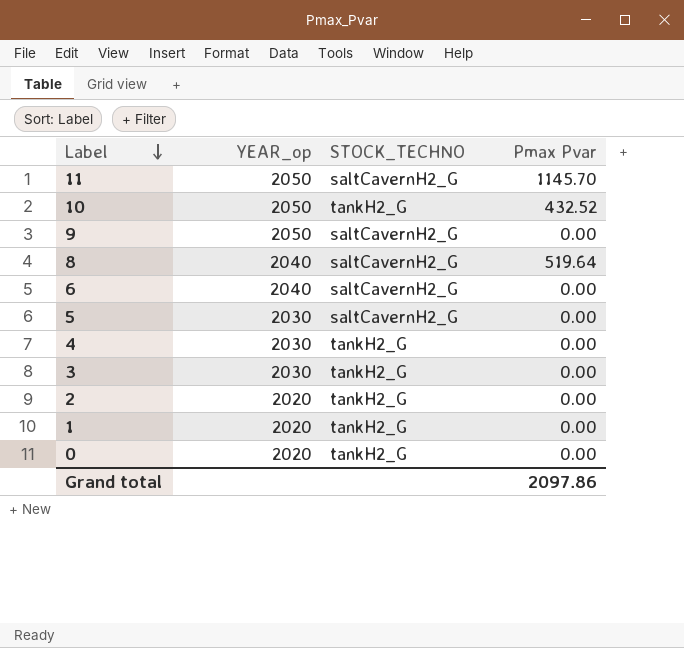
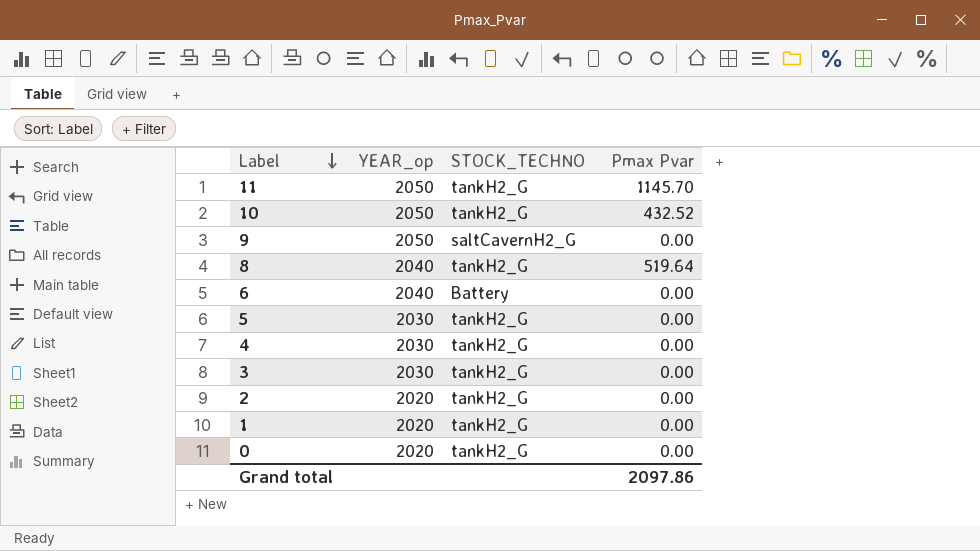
11 | STOCK_TECHNO: saltCavernH2_G -> tankH2_G
8 | STOCK_TECHNO: saltCavernH2_G -> tankH2_G
6 | STOCK_TECHNO: saltCavernH2_G -> Battery
5 | STOCK_TECHNO: saltCavernH2_G -> tankH2_G

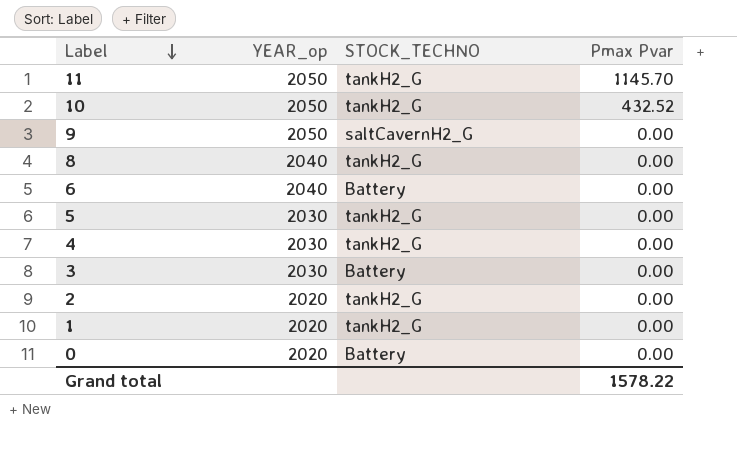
8 | Pmax Pvar: 519.64 -> 0.00
3 | STOCK_TECHNO: tankH2_G -> Battery
0 | STOCK_TECHNO: tankH2_G -> Battery
Grand total | Pmax Pvar: 2097.86 -> 1578.22

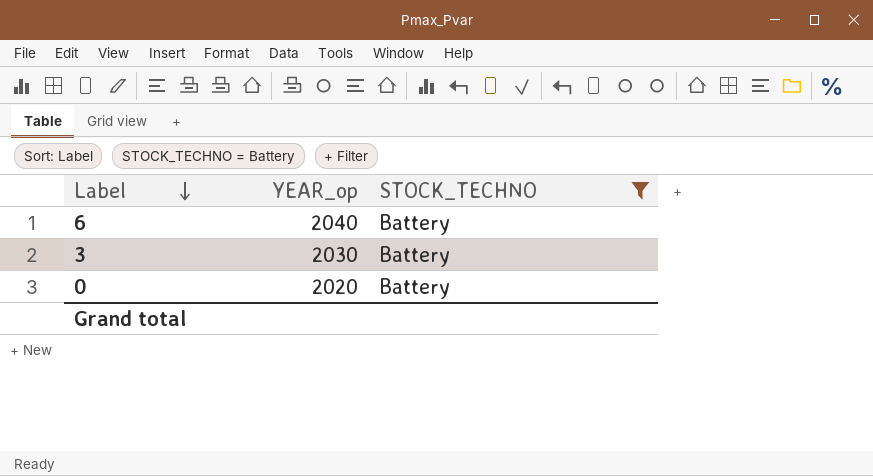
filter: none -> STOCK_TECHNO = Battery
column Pmax Pvar | position: 4 -> none

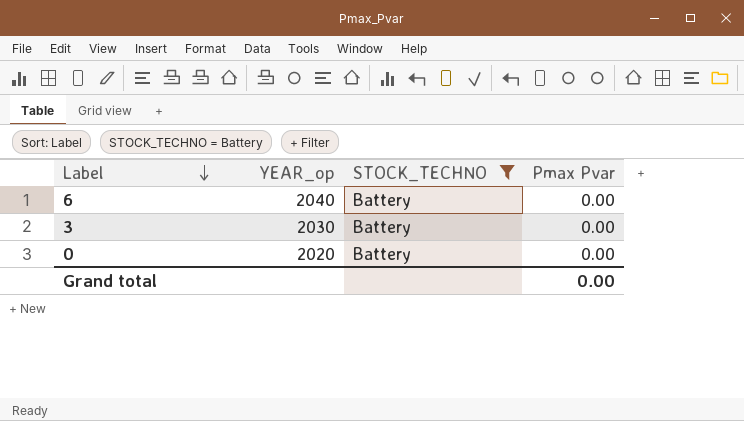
column Pmax Pvar | position: none -> 4

